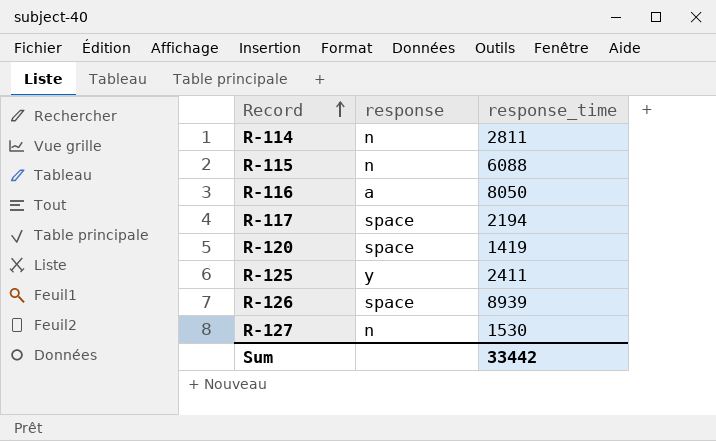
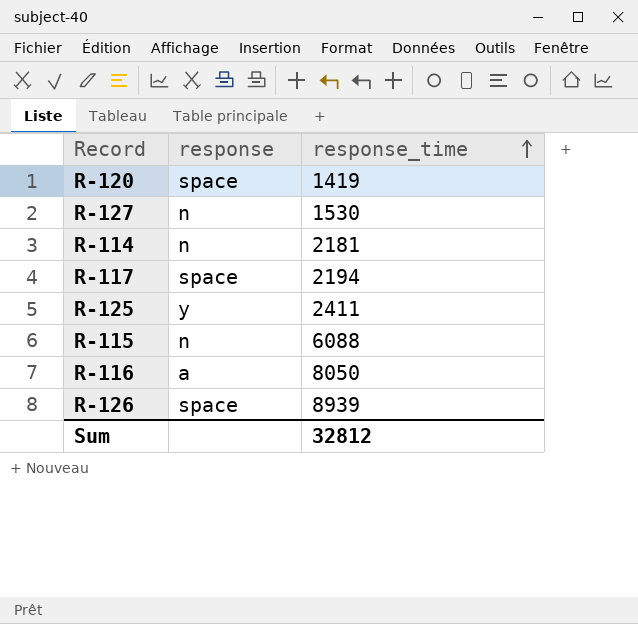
row order: Record ascending -> response_time ascending
R-114 | response_time: 2811 -> 2181
Sum | response_time: 33442 -> 32812

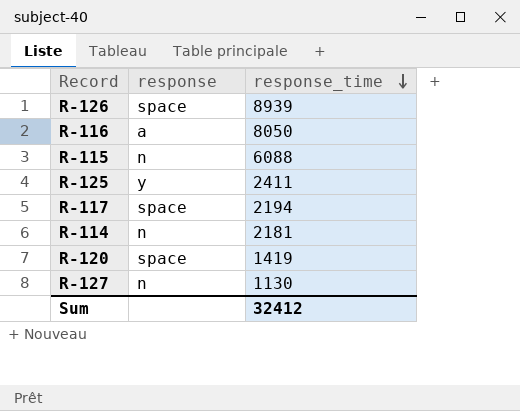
row order: response_time ascending -> response_time descending
R-127 | response_time: 1530 -> 1130
Sum | response_time: 32812 -> 32412

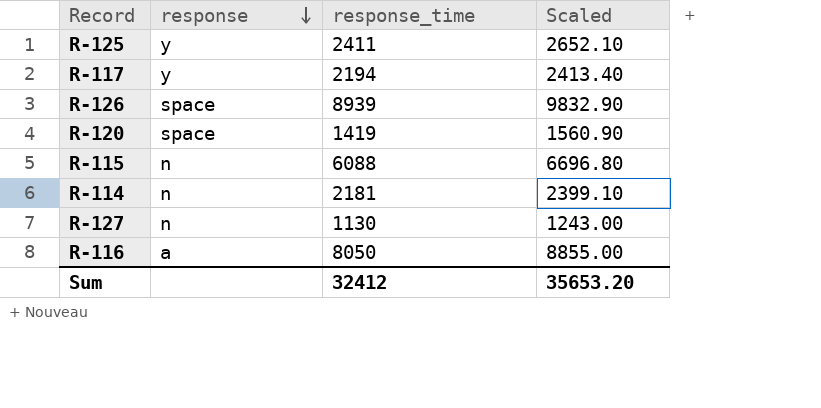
row order: response_time descending -> response descending
column Scaled | formula: none -> [response_time] * 1.1
R-117 | response: space -> y

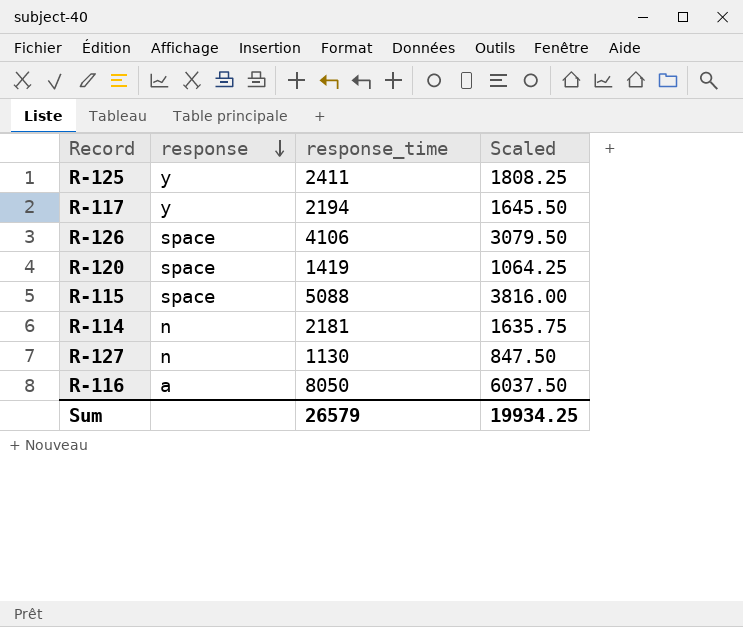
column Scaled | formula: [response_time] * 1.1 -> [response_time] * 0.75
R-126 | response_time: 8939 -> 4106
R-115 | response: n -> space
R-115 | response_time: 6088 -> 5088
Sum | response_time: 32412 -> 26579
Sum | Scaled: 35653.20 -> 19934.25

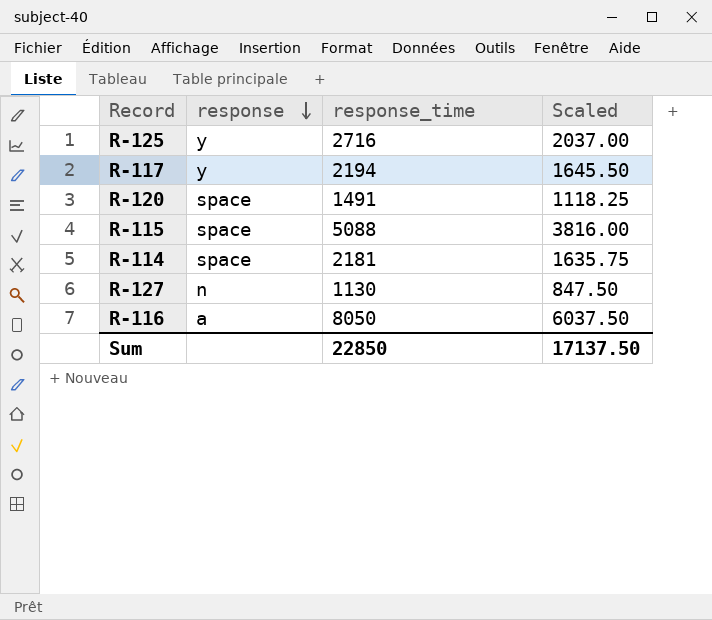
row R-126: space | 4106 | 3079.50 -> none
R-125 | response_time: 2411 -> 2716
R-125 | Scaled: 1808.25 -> 2037.00
R-120 | response_time: 1419 -> 1491
R-120 | Scaled: 1064.25 -> 1118.25
R-114 | response: n -> space
Sum | response_time: 26579 -> 22850
Sum | Scaled: 19934.25 -> 17137.50

